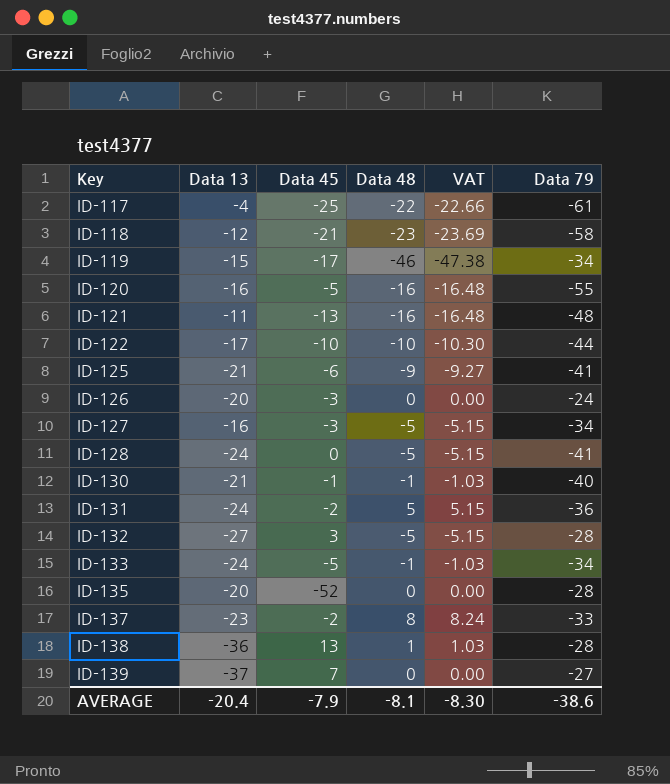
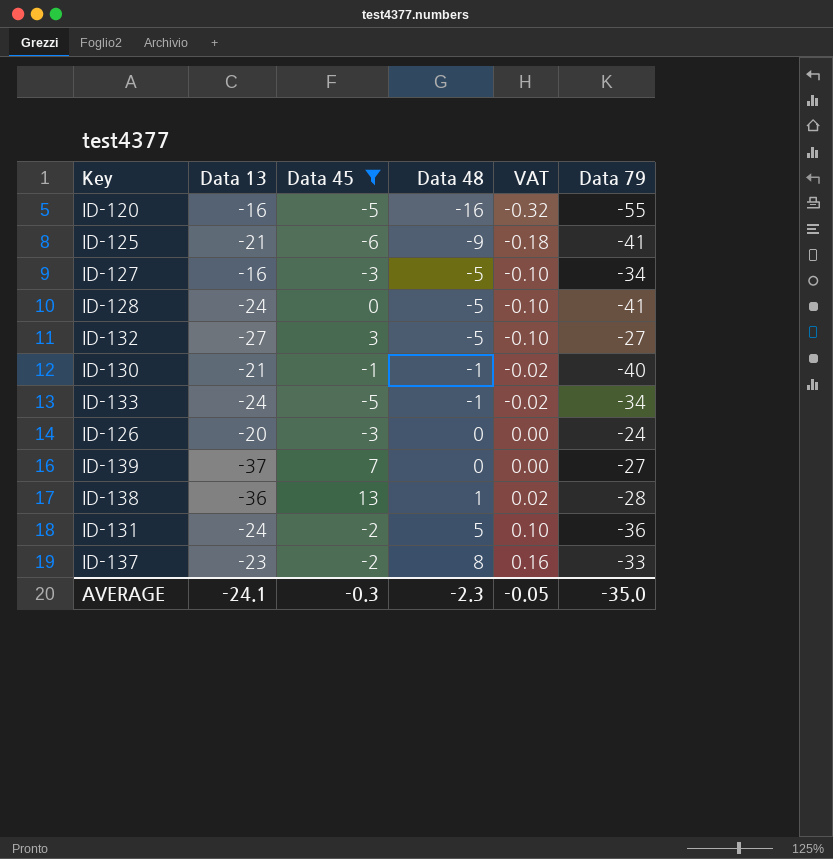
filter: none -> Data 45 >= -6
row order: Key ascending -> Data 48 ascending
column VAT | formula: [Data 48] * 1.03 -> [Data 48] * 0.02
ID-132 | Data 79: -28 -> -27
AVERAGE | Data 13: -20.4 -> -24.1
AVERAGE | Data 45: -7.9 -> -0.3
AVERAGE | Data 48: -8.1 -> -2.3
AVERAGE | VAT: -8.30 -> -0.05
AVERAGE | Data 79: -38.6 -> -35.0

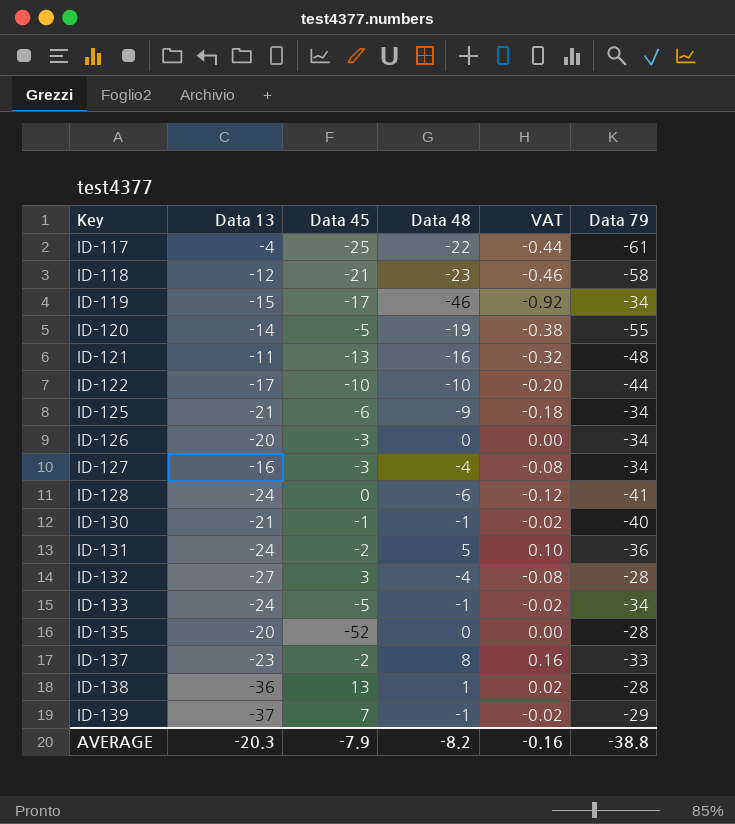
filter: Data 45 >= -6 -> none
row order: Data 48 ascending -> Key ascending
ID-120 | Data 13: -16 -> -14
ID-120 | Data 48: -16 -> -19
ID-120 | VAT: -0.32 -> -0.38
ID-125 | Data 79: -41 -> -34
ID-126 | Data 79: -24 -> -34
ID-127 | Data 48: -5 -> -4
ID-127 | VAT: -0.10 -> -0.08
ID-128 | Data 48: -5 -> -6
ID-128 | VAT: -0.10 -> -0.12
ID-132 | Data 48: -5 -> -4
ID-132 | VAT: -0.10 -> -0.08
ID-132 | Data 79: -27 -> -28
ID-139 | Data 48: 0 -> -1
ID-139 | VAT: 0.00 -> -0.02
ID-139 | Data 79: -27 -> -29
AVERAGE | Data 13: -24.1 -> -20.3
AVERAGE | Data 45: -0.3 -> -7.9
AVERAGE | Data 48: -2.3 -> -8.2
AVERAGE | VAT: -0.05 -> -0.16
AVERAGE | Data 79: -35.0 -> -38.8

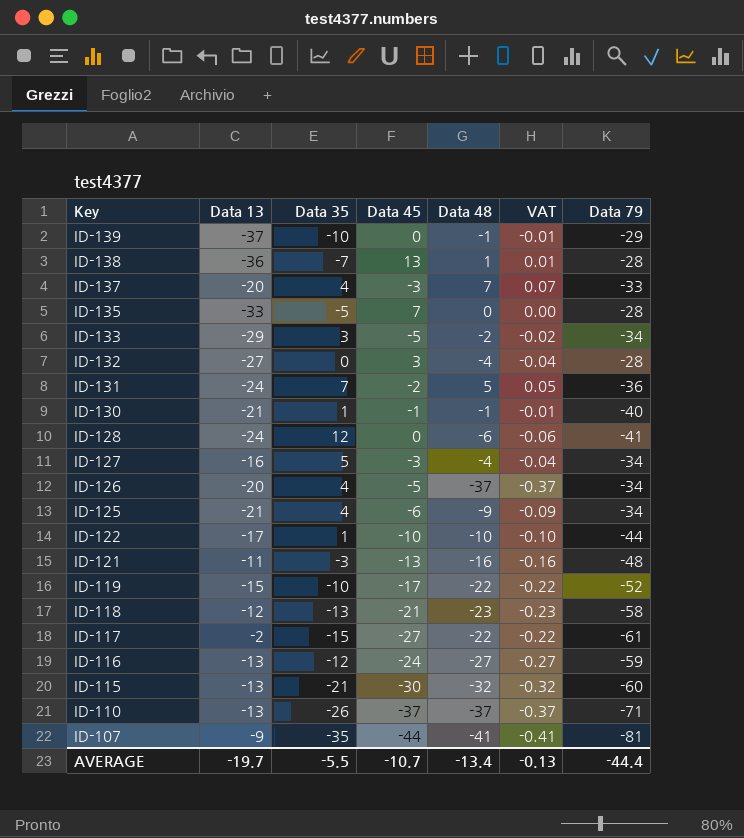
row order: Key ascending -> Key descending
column Data 35 | position: none -> 3
column VAT | formula: [Data 48] * 0.02 -> [Data 48] * 0.01
row ID-120: -14 | -5 | -19 | -0.38 | -55 -> none
ID-139 | Data 45: 7 -> 0
ID-137 | Data 13: -23 -> -20
ID-137 | Data 45: -2 -> -3
ID-137 | Data 48: 8 -> 7
ID-135 | Data 13: -20 -> -33
ID-135 | Data 45: -52 -> 7
ID-133 | Data 13: -24 -> -29
ID-133 | Data 48: -1 -> -2
ID-126 | Data 45: -3 -> -5
ID-126 | Data 48: 0 -> -37
ID-119 | Data 48: -46 -> -22
ID-119 | Data 79: -34 -> -52
ID-117 | Data 13: -4 -> -2
ID-117 | Data 45: -25 -> -27
row ID-116: none -> -13 | -12 | -24 | -27 | -0.27 | -59
row ID-115: none -> -13 | -21 | -30 | -32 | -0.32 | -60
row ID-110: none -> -13 | -26 | -37 | -37 | -0.37 | -71
row ID-107: none -> -9 | -35 | -44 | -41 | -0.41 | -81
AVERAGE | Data 13: -20.3 -> -19.7
AVERAGE | Data 45: -7.9 -> -10.7
AVERAGE | Data 48: -8.2 -> -13.4
AVERAGE | VAT: -0.16 -> -0.13
AVERAGE | Data 79: -38.8 -> -44.4

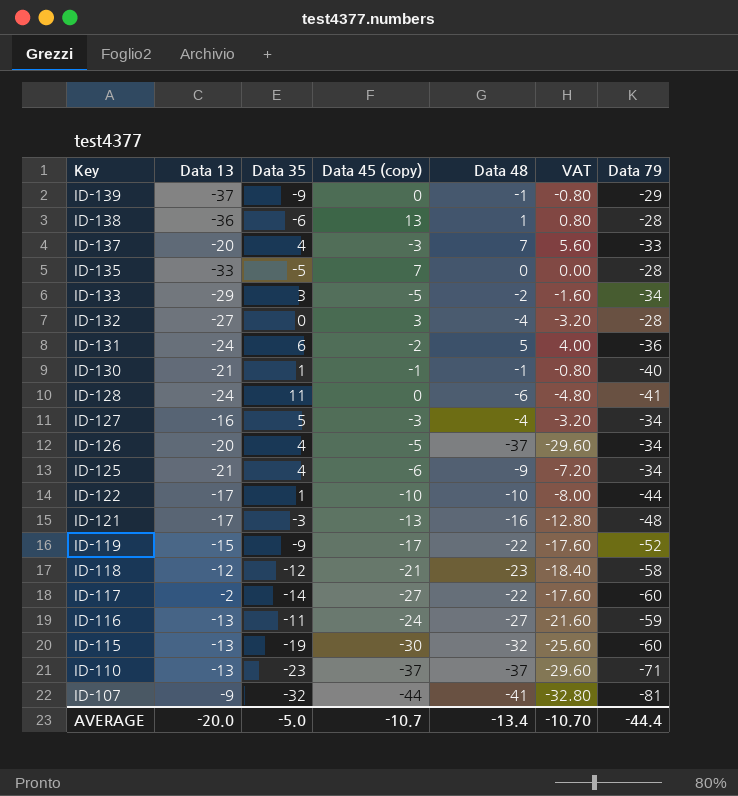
column name: Data 45 -> Data 45 (copy)
column VAT | formula: [Data 48] * 0.01 -> [Data 48] * 0.8
ID-139 | Data 35: -10 -> -9
ID-138 | Data 35: -7 -> -6
ID-131 | Data 35: 7 -> 6
ID-128 | Data 35: 12 -> 11
ID-121 | Data 13: -11 -> -17
ID-119 | Data 35: -10 -> -9
ID-118 | Data 35: -13 -> -12
ID-117 | Data 35: -15 -> -14
ID-117 | Data 79: -61 -> -60
ID-116 | Data 35: -12 -> -11
ID-115 | Data 35: -21 -> -19
ID-110 | Data 35: -26 -> -23
ID-107 | Data 35: -35 -> -32
AVERAGE | Data 13: -19.7 -> -20.0
AVERAGE | Data 35: -5.5 -> -5.0
AVERAGE | VAT: -0.13 -> -10.70

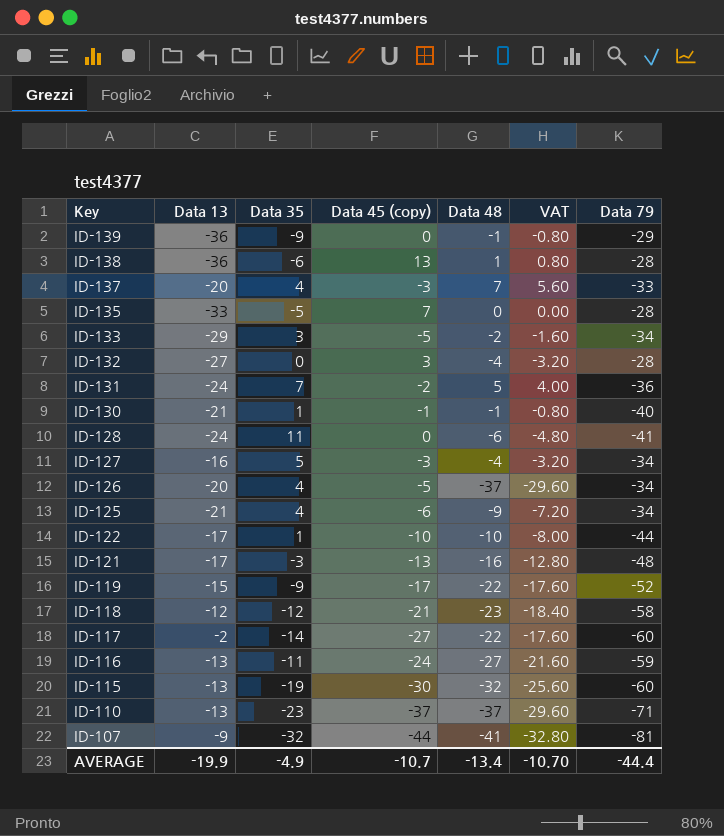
ID-139 | Data 13: -37 -> -36
ID-131 | Data 35: 6 -> 7
AVERAGE | Data 13: -20.0 -> -19.9
AVERAGE | Data 35: -5.0 -> -4.9

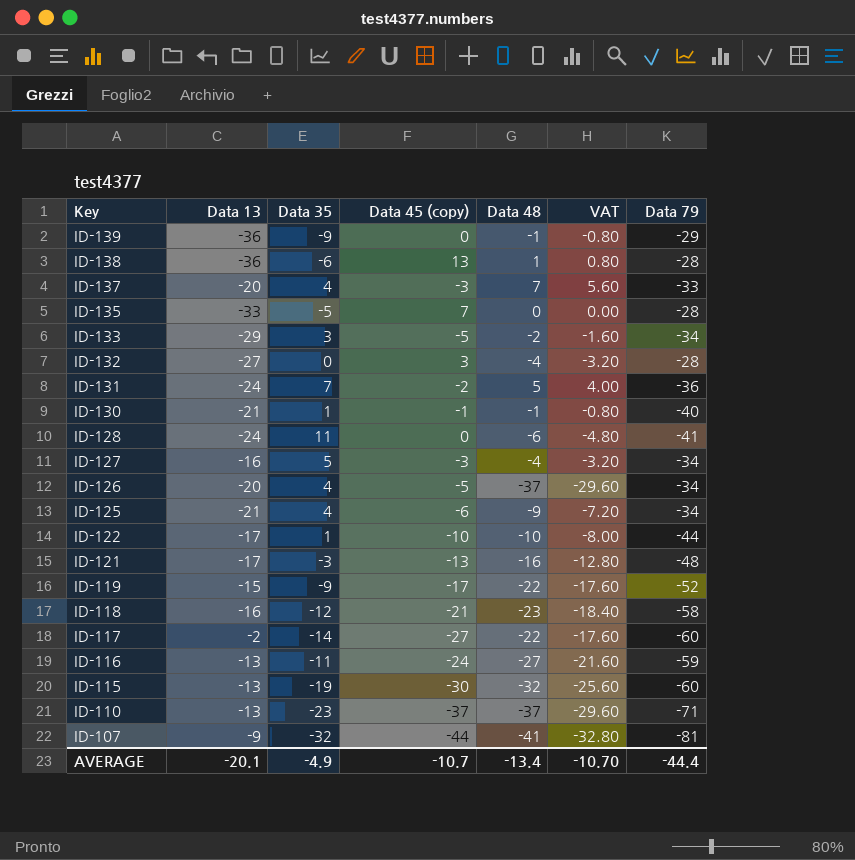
ID-118 | Data 13: -12 -> -16
AVERAGE | Data 13: -19.9 -> -20.1

